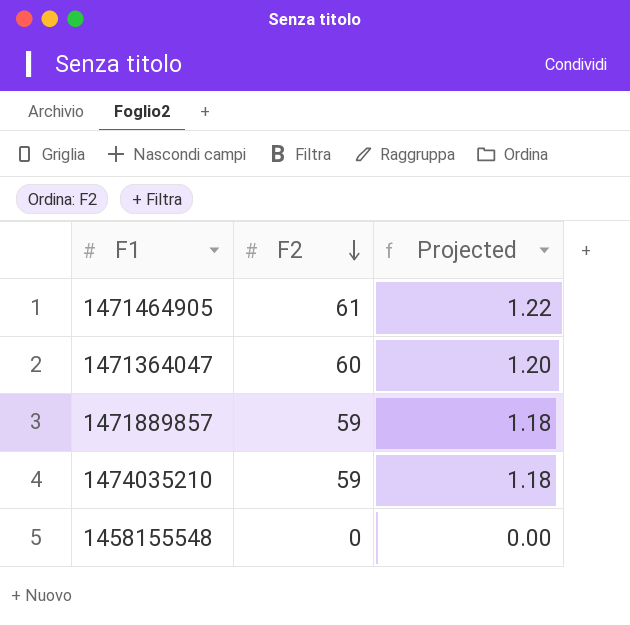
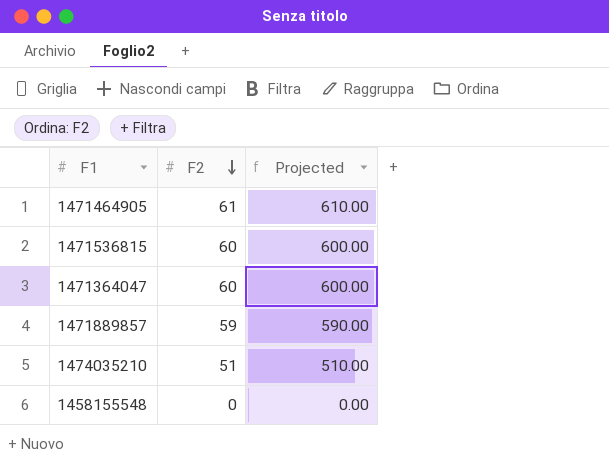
column Projected | formula: [F2] * 0.02 -> [F2] * 10
row 1471536815: none -> 60 | 600.00
1474035210 | F2: 59 -> 51

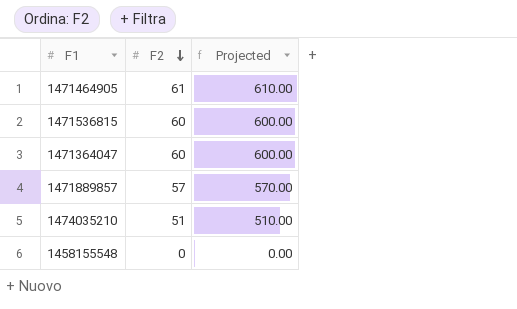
1471889857 | F2: 59 -> 57
1471889857 | Projected: 590.00 -> 570.00

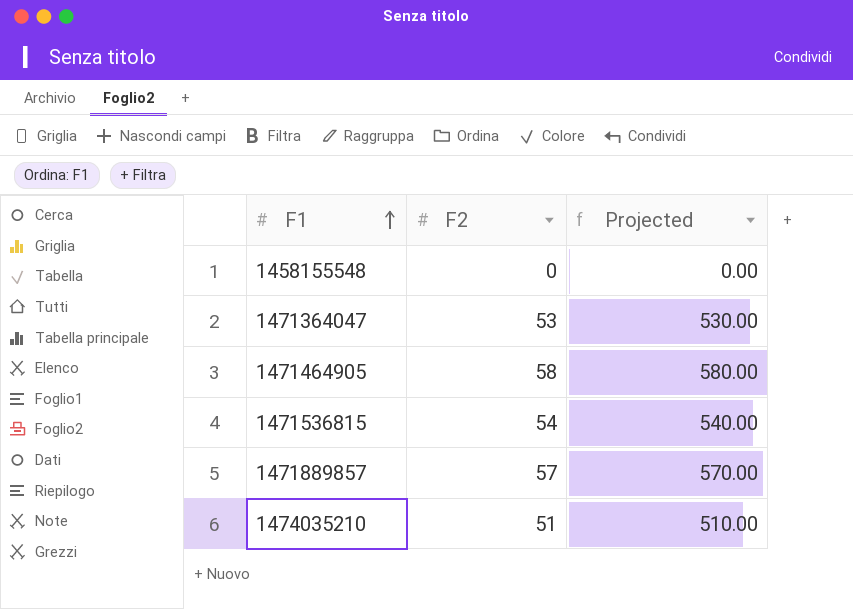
row order: F2 descending -> F1 ascending
1471364047 | F2: 60 -> 53
1471364047 | Projected: 600.00 -> 530.00
1471464905 | F2: 61 -> 58
1471464905 | Projected: 610.00 -> 580.00
1471536815 | F2: 60 -> 54
1471536815 | Projected: 600.00 -> 540.00

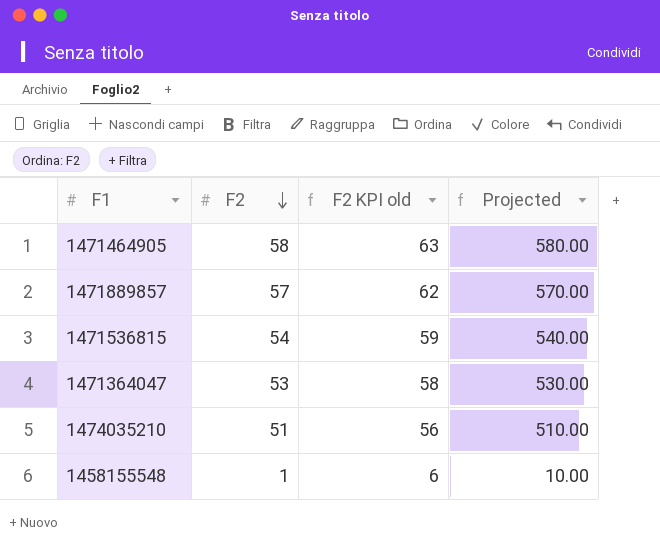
row order: F1 ascending -> F2 descending
column F2 KPI old | formula: none -> [F2] + 5
1458155548 | F2: 0 -> 1
1458155548 | Projected: 0.00 -> 10.00

